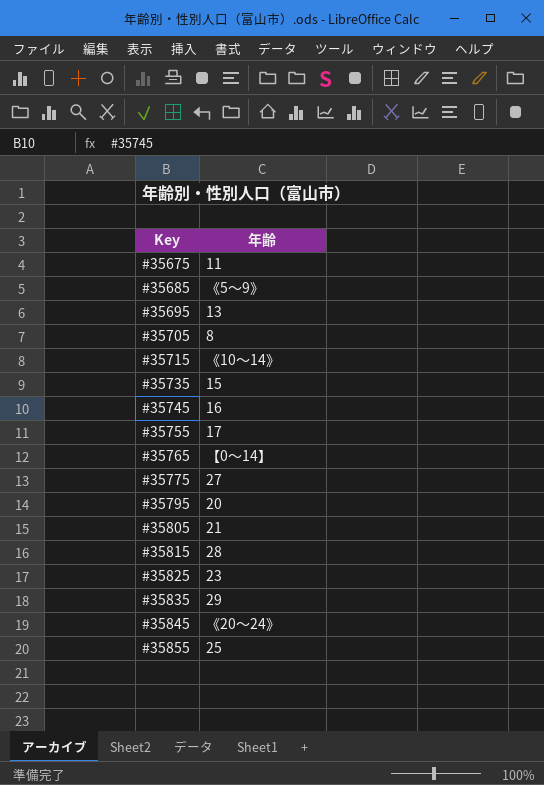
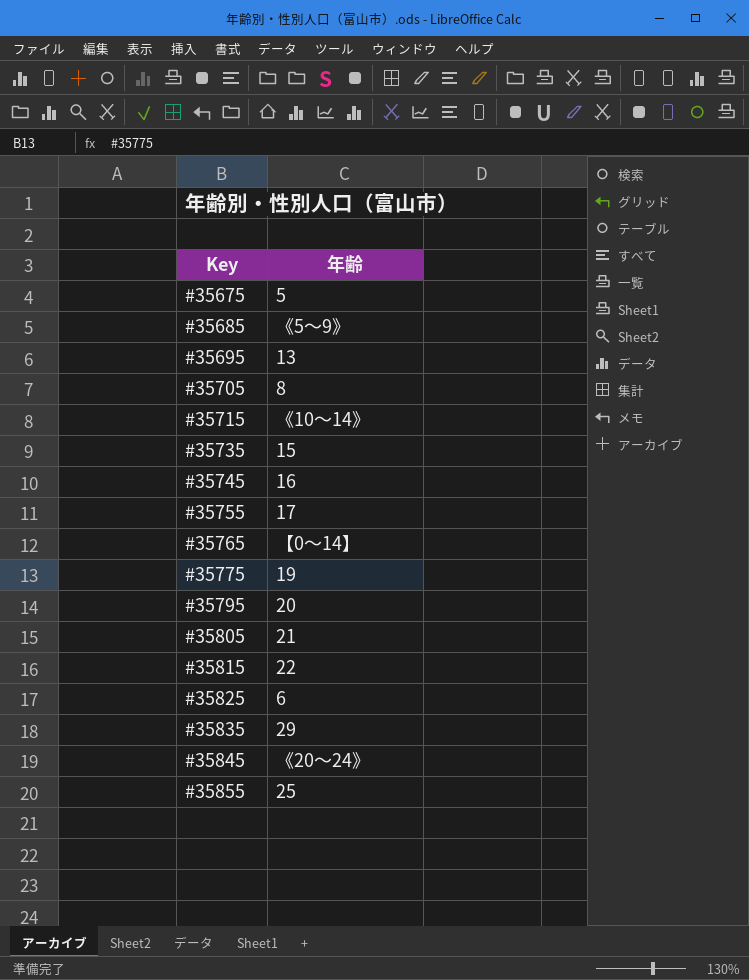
#35675 | 年齢: 11 -> 5
#35775 | 年齢: 27 -> 19
#35815 | 年齢: 28 -> 22
#35825 | 年齢: 23 -> 6

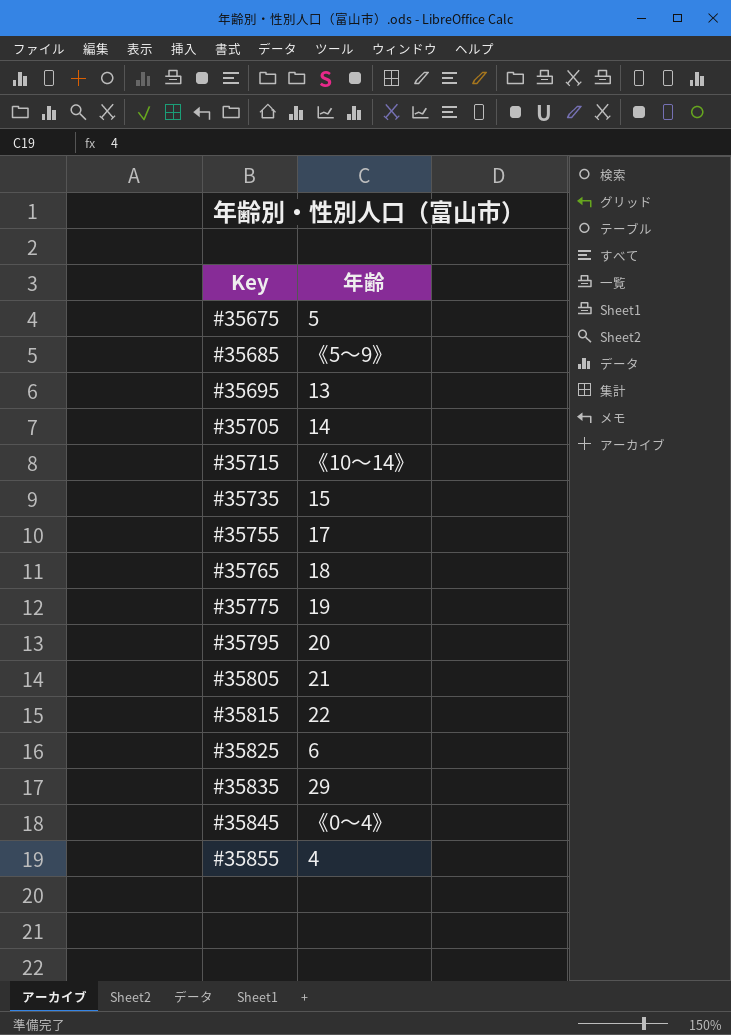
row #35745: 16 -> none
#35705 | 年齢: 8 -> 14
#35765 | 年齢: 【0～14】 -> 18
#35845 | 年齢: 《20～24》 -> 《0～4》
#35855 | 年齢: 25 -> 4

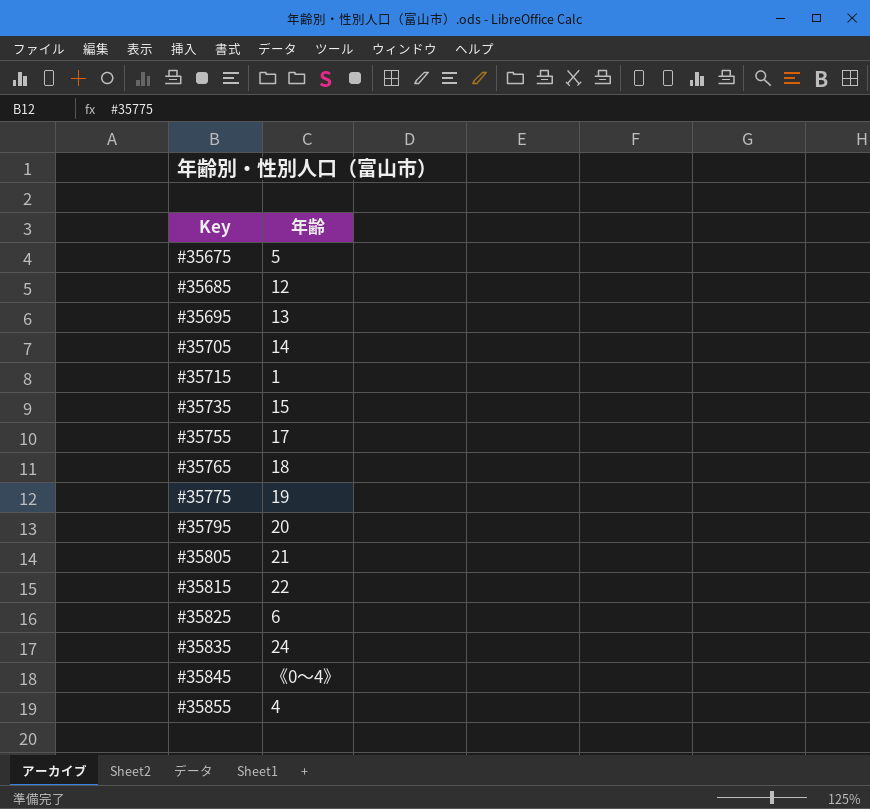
#35685 | 年齢: 《5～9》 -> 12
#35715 | 年齢: 《10～14》 -> 1
#35835 | 年齢: 29 -> 24

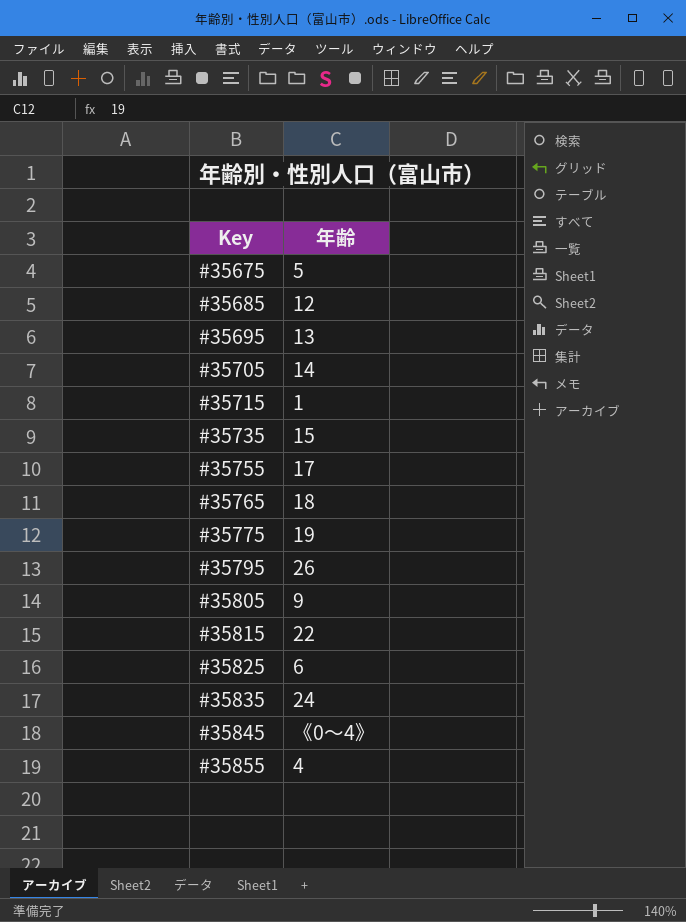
#35795 | 年齢: 20 -> 26
#35805 | 年齢: 21 -> 9

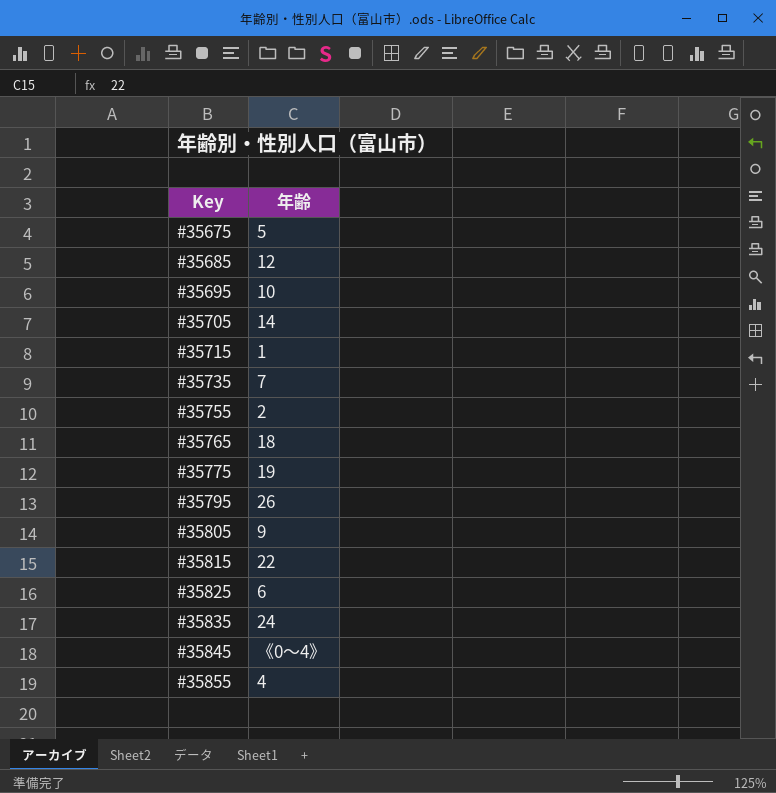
#35695 | 年齢: 13 -> 10
#35735 | 年齢: 15 -> 7
#35755 | 年齢: 17 -> 2

